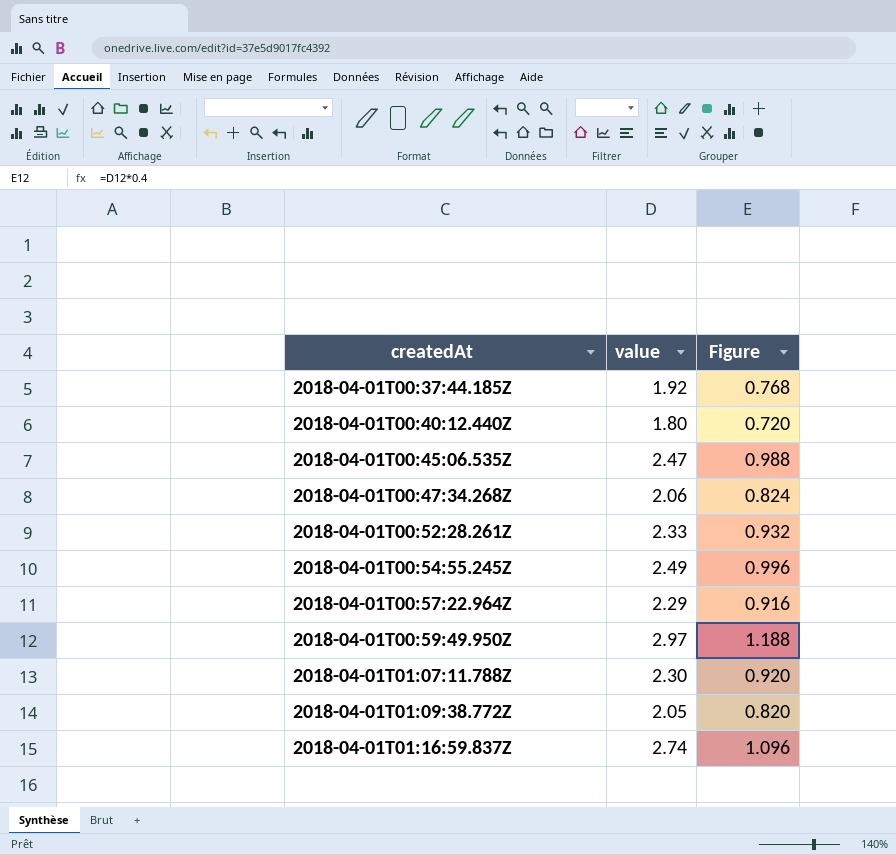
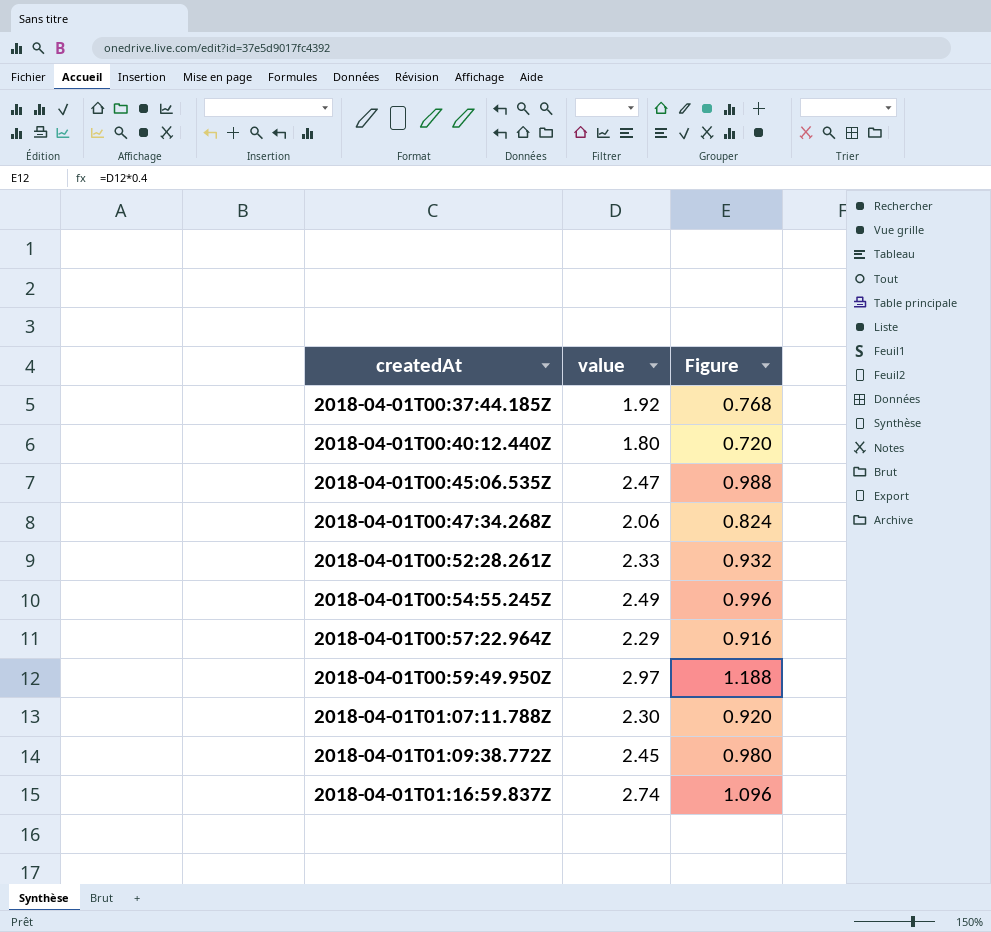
2018-04-01T01:09:38.772Z | value: 2.05 -> 2.45
2018-04-01T01:09:38.772Z | Figure: 0.820 -> 0.980

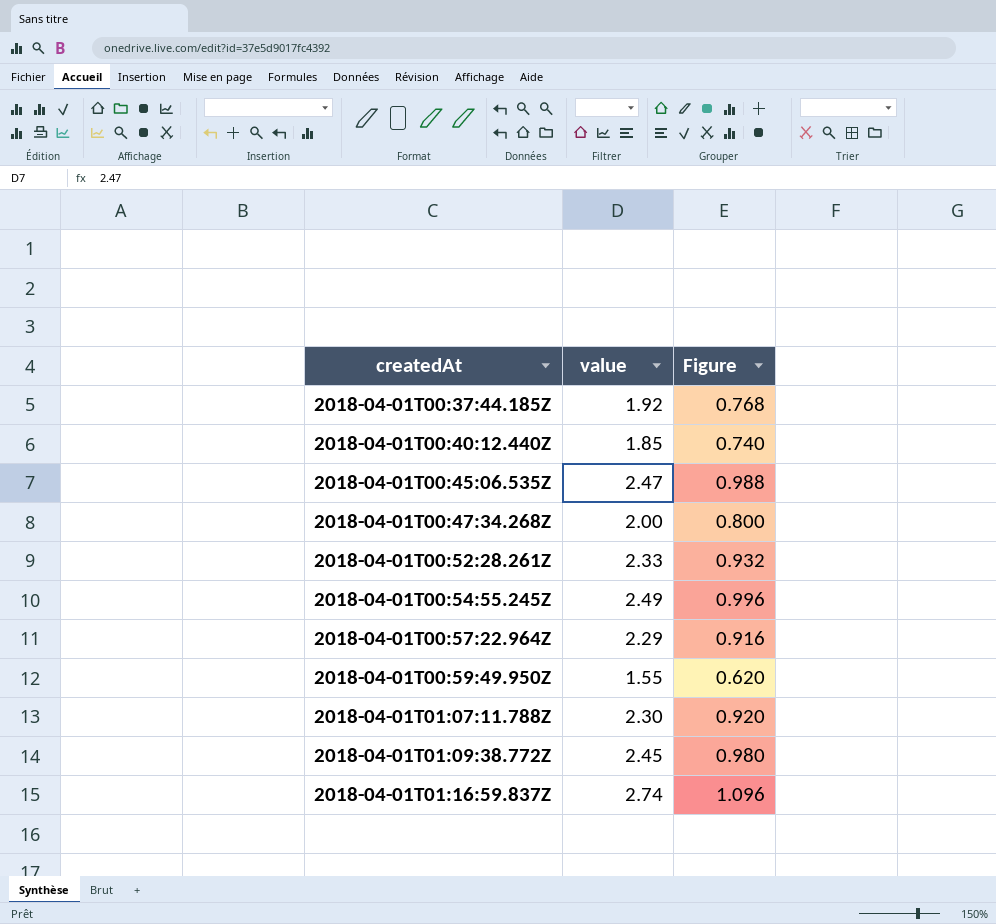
2018-04-01T00:40:12.440Z | value: 1.80 -> 1.85
2018-04-01T00:40:12.440Z | Figure: 0.720 -> 0.740
2018-04-01T00:47:34.268Z | value: 2.06 -> 2.00
2018-04-01T00:47:34.268Z | Figure: 0.824 -> 0.800
2018-04-01T00:59:49.950Z | value: 2.97 -> 1.55
2018-04-01T00:59:49.950Z | Figure: 1.188 -> 0.620

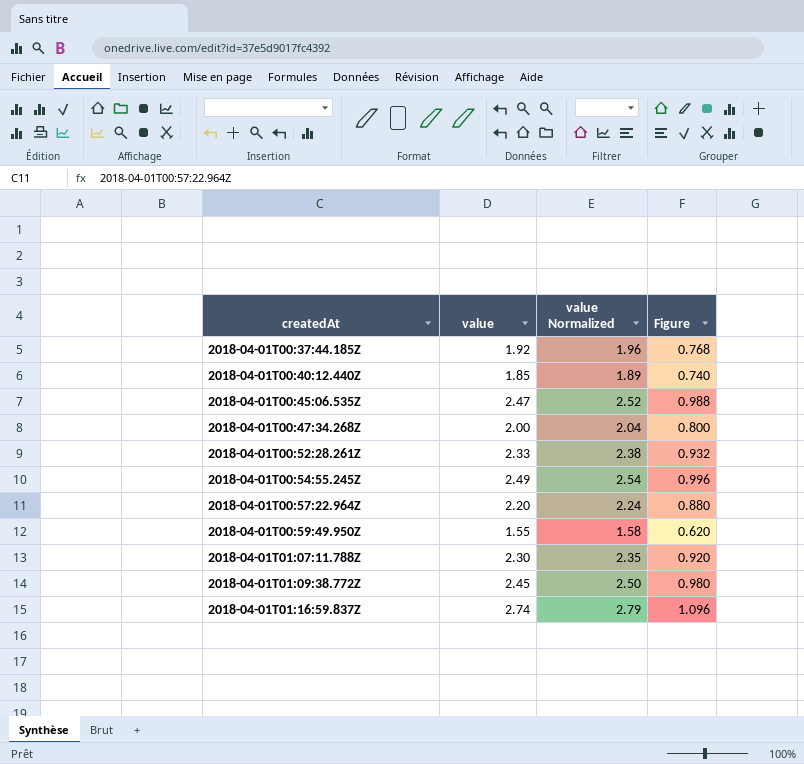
column value Normalized | formula: none -> [value] * 1.02
2018-04-01T00:57:22.964Z | value: 2.29 -> 2.20
2018-04-01T00:57:22.964Z | Figure: 0.916 -> 0.880

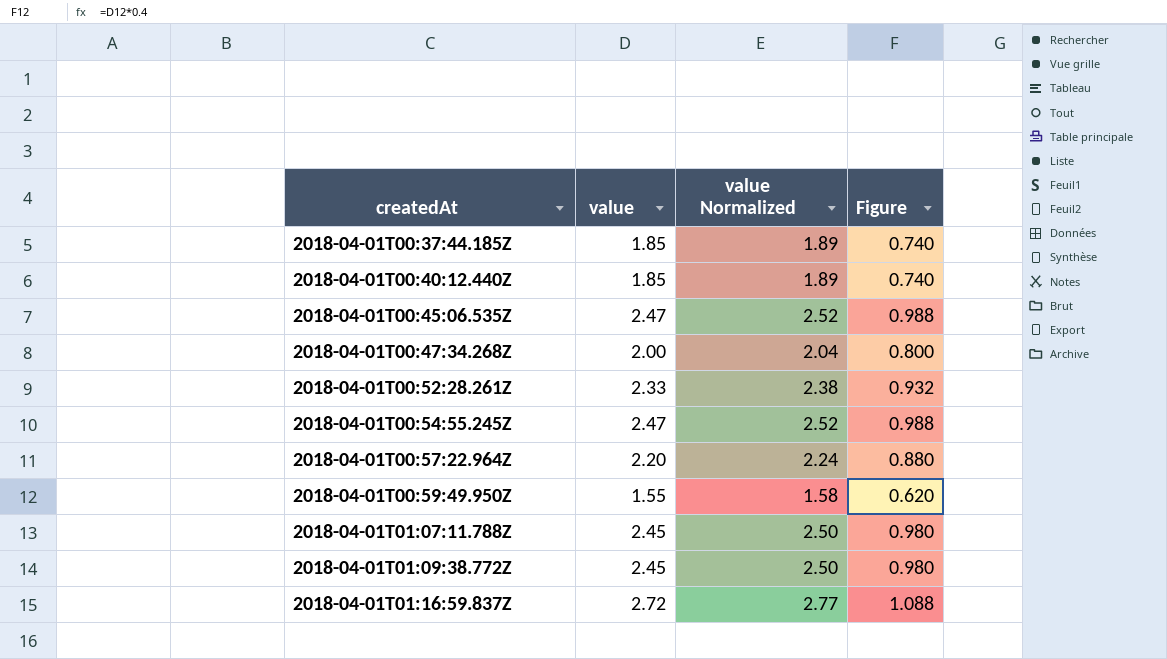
2018-04-01T00:37:44.185Z | value: 1.92 -> 1.85
2018-04-01T00:37:44.185Z | value Normalized: 1.96 -> 1.89
2018-04-01T00:37:44.185Z | Figure: 0.768 -> 0.740
2018-04-01T00:54:55.245Z | value: 2.49 -> 2.47
2018-04-01T00:54:55.245Z | value Normalized: 2.54 -> 2.52
2018-04-01T00:54:55.245Z | Figure: 0.996 -> 0.988
2018-04-01T01:07:11.788Z | value: 2.30 -> 2.45
2018-04-01T01:07:11.788Z | value Normalized: 2.35 -> 2.50
2018-04-01T01:07:11.788Z | Figure: 0.920 -> 0.980
2018-04-01T01:16:59.837Z | value: 2.74 -> 2.72
2018-04-01T01:16:59.837Z | value Normalized: 2.79 -> 2.77
2018-04-01T01:16:59.837Z | Figure: 1.096 -> 1.088

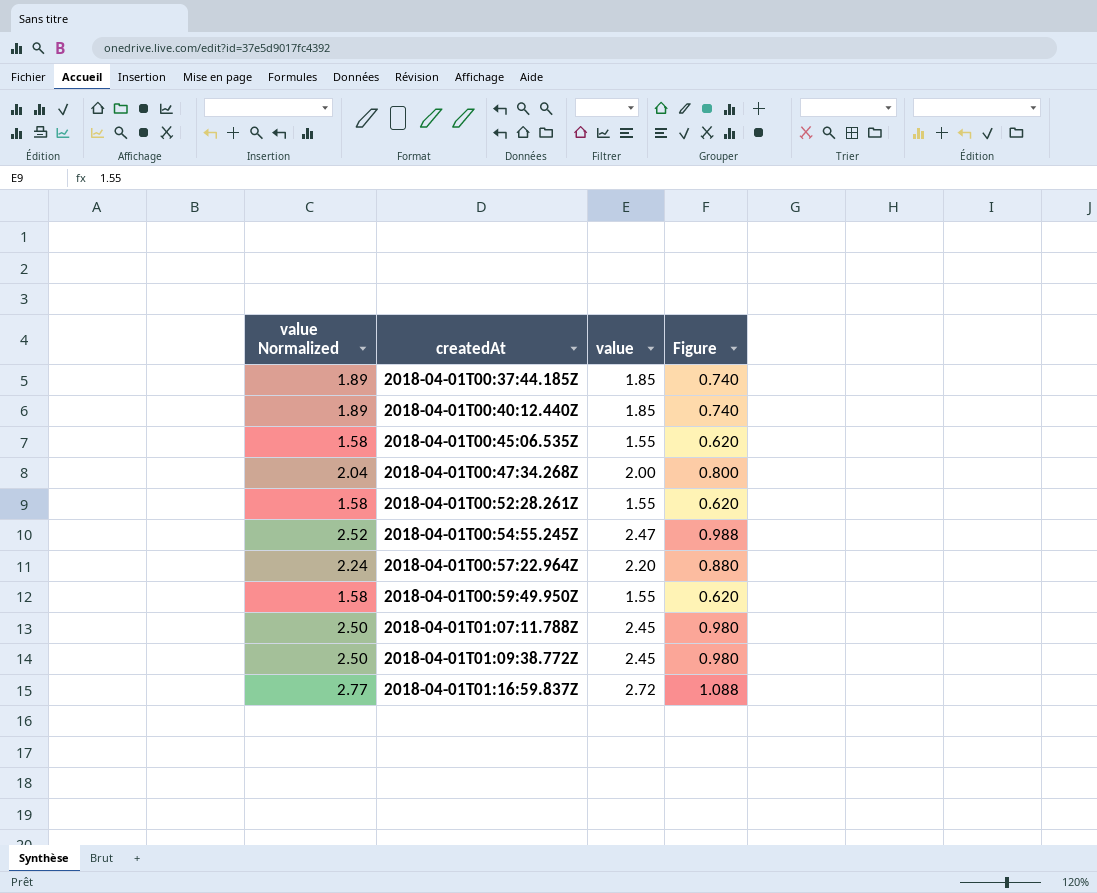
column value Normalized | position: 3 -> 1
2018-04-01T00:45:06.535Z | value Normalized: 2.52 -> 1.58
2018-04-01T00:45:06.535Z | value: 2.47 -> 1.55
2018-04-01T00:45:06.535Z | Figure: 0.988 -> 0.620
2018-04-01T00:52:28.261Z | value Normalized: 2.38 -> 1.58
2018-04-01T00:52:28.261Z | value: 2.33 -> 1.55
2018-04-01T00:52:28.261Z | Figure: 0.932 -> 0.620

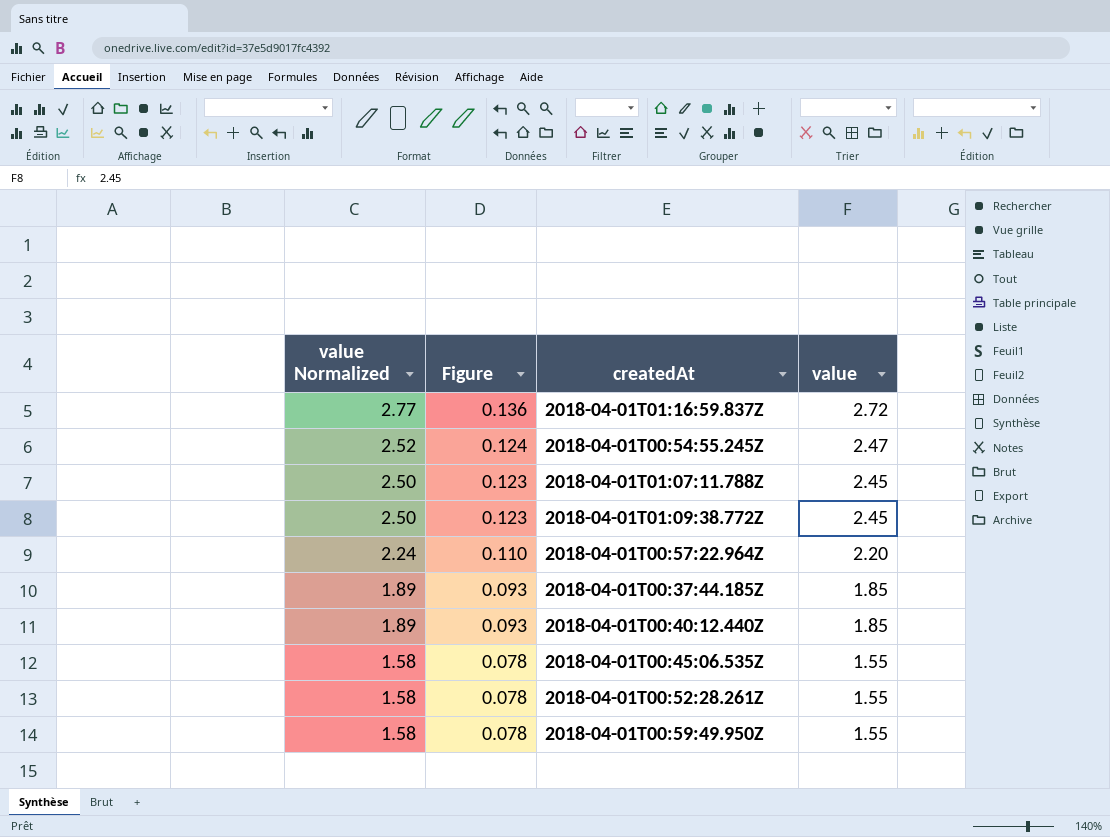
row order: createdAt ascending -> value Normalized descending
column Figure | formula: [value] * 0.4 -> [value] * 0.05
column Figure | position: 4 -> 2
row 2018-04-01T00:47:34.268Z: 2.04 | 2.00 | 0.800 -> none

